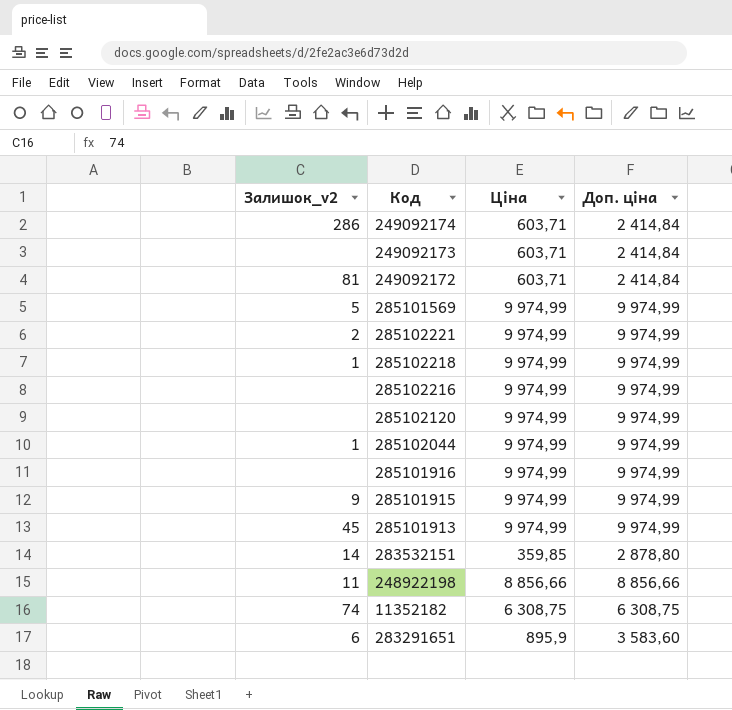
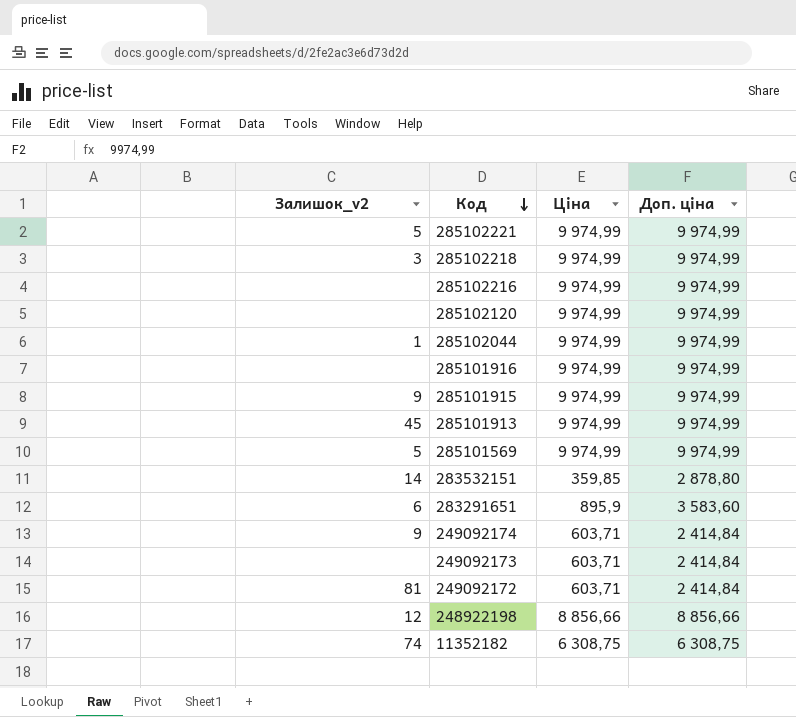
row order: none -> Код descending
285102221 | Залишок_v2: 2 -> 5
285102218 | Залишок_v2: 1 -> 3
249092174 | Залишок_v2: 286 -> 9
248922198 | Залишок_v2: 11 -> 12

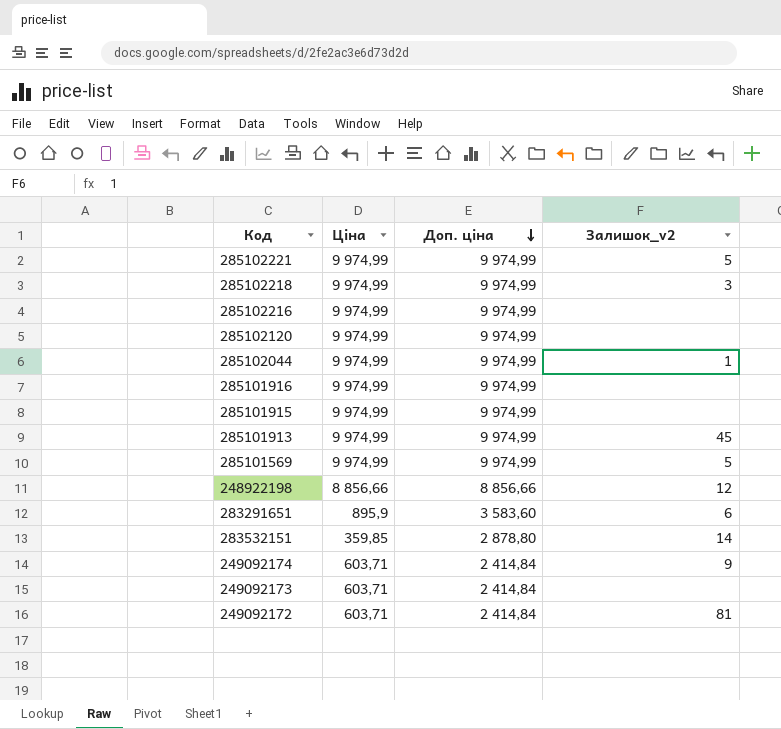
row order: Код descending -> Доп. ціна descending
column Залишок_v2 | position: 1 -> 4
row 11352182: 74 | 6 308,75 | 6 308,75 -> none
285101915 | Залишок_v2: 9 -> none

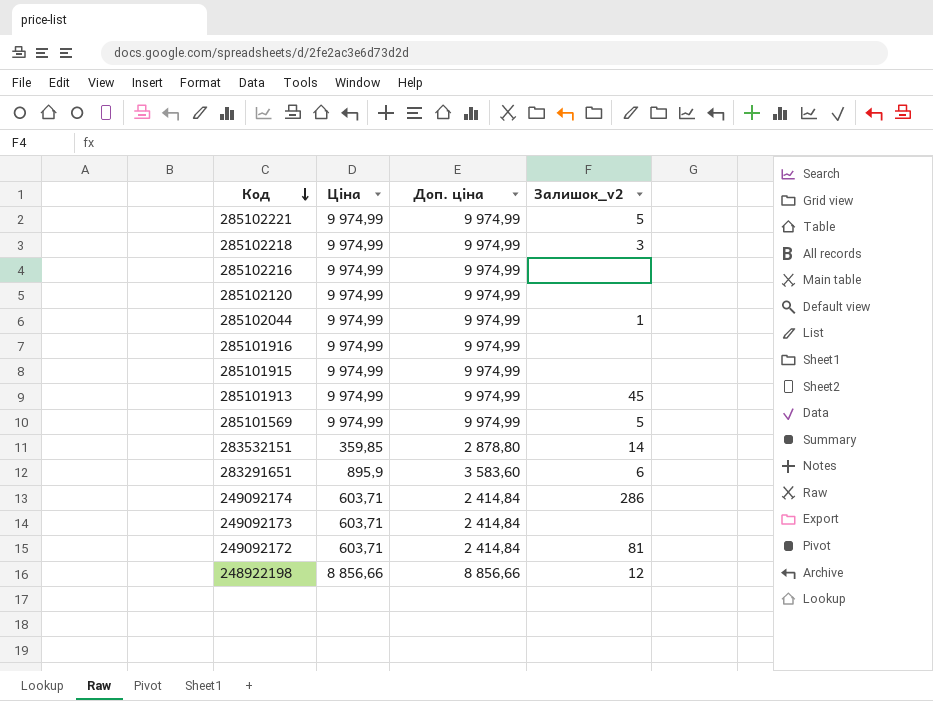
row order: Доп. ціна descending -> Код descending
249092174 | Залишок_v2: 9 -> 286

